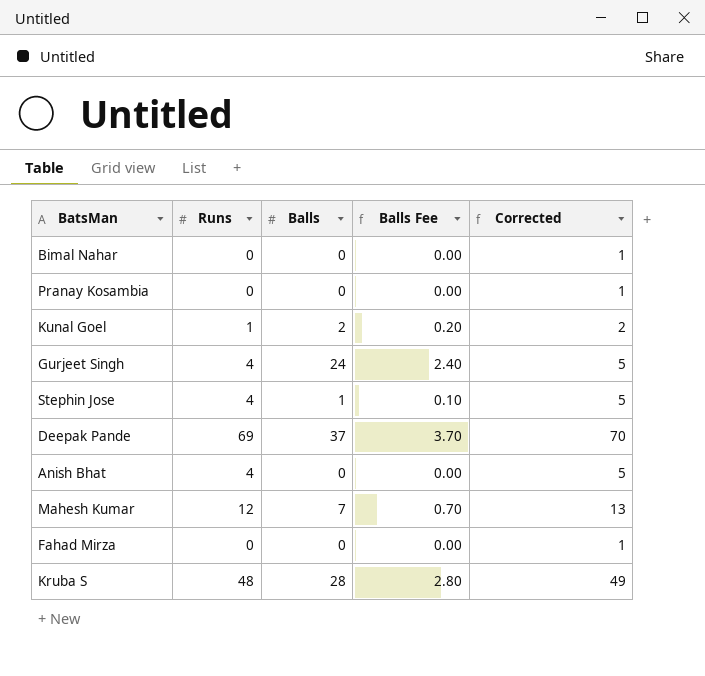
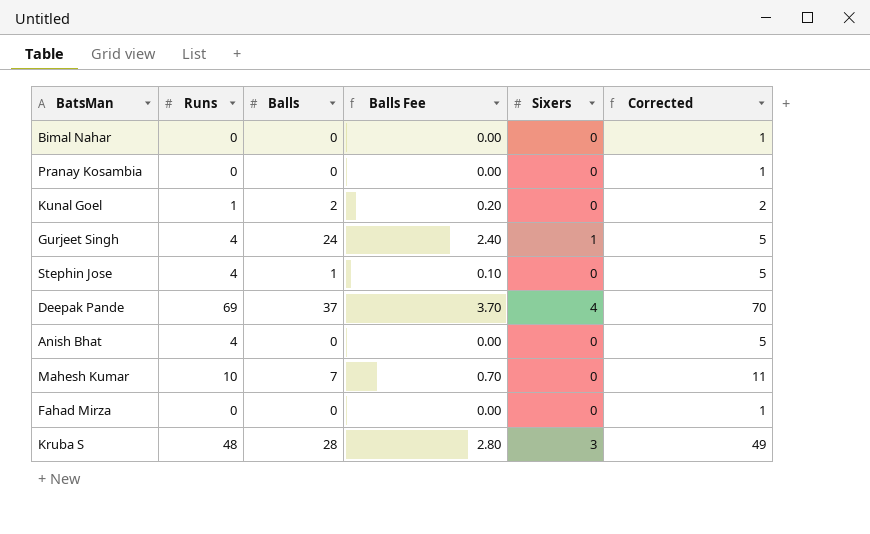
column Sixers | position: none -> 5
Mahesh Kumar | Runs: 12 -> 10
Mahesh Kumar | Corrected: 13 -> 11

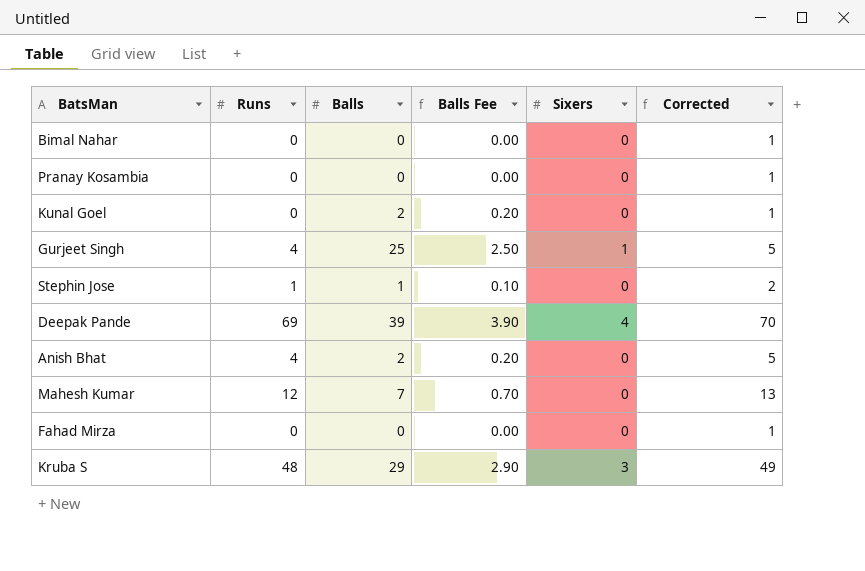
Kunal Goel | Runs: 1 -> 0
Kunal Goel | Corrected: 2 -> 1
Gurjeet Singh | Balls: 24 -> 25
Gurjeet Singh | Balls Fee: 2.40 -> 2.50
Stephin Jose | Runs: 4 -> 1
Stephin Jose | Corrected: 5 -> 2
Deepak Pande | Balls: 37 -> 39
Deepak Pande | Balls Fee: 3.70 -> 3.90
Anish Bhat | Balls: 0 -> 2
Anish Bhat | Balls Fee: 0.00 -> 0.20
Mahesh Kumar | Runs: 10 -> 12
Mahesh Kumar | Corrected: 11 -> 13
Kruba S | Balls: 28 -> 29
Kruba S | Balls Fee: 2.80 -> 2.90

